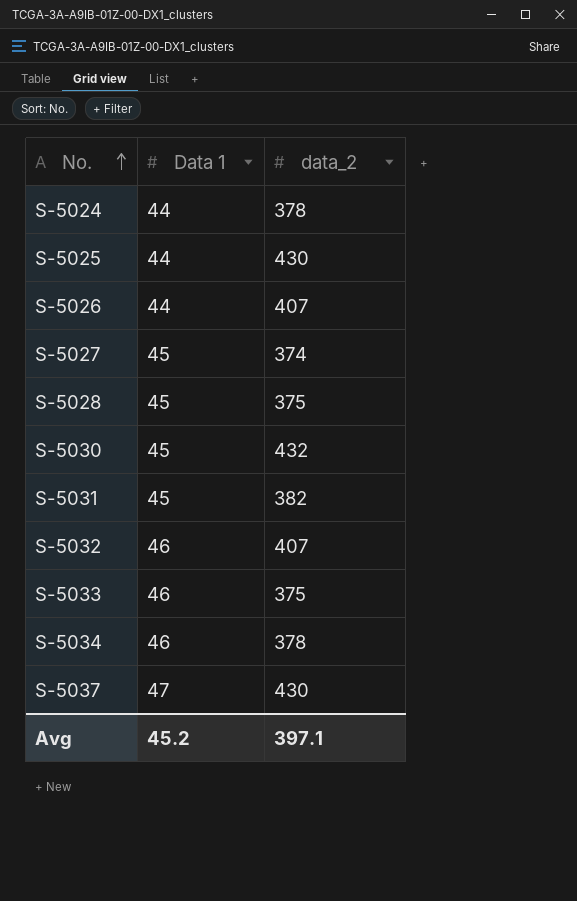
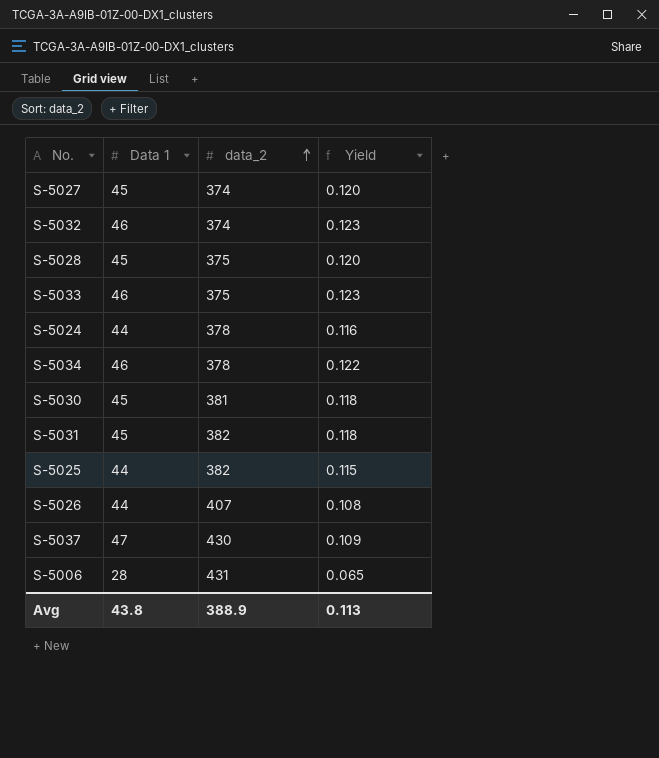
row order: No. ascending -> data_2 ascending
column Yield | formula: none -> [Data 1] / [data_2]
S-5032 | data_2: 407 -> 374
S-5030 | data_2: 432 -> 381
S-5025 | data_2: 430 -> 382
row S-5006: none -> 28 | 431 | 0.065
Avg | Data 1: 45.2 -> 43.8
Avg | data_2: 397.1 -> 388.9

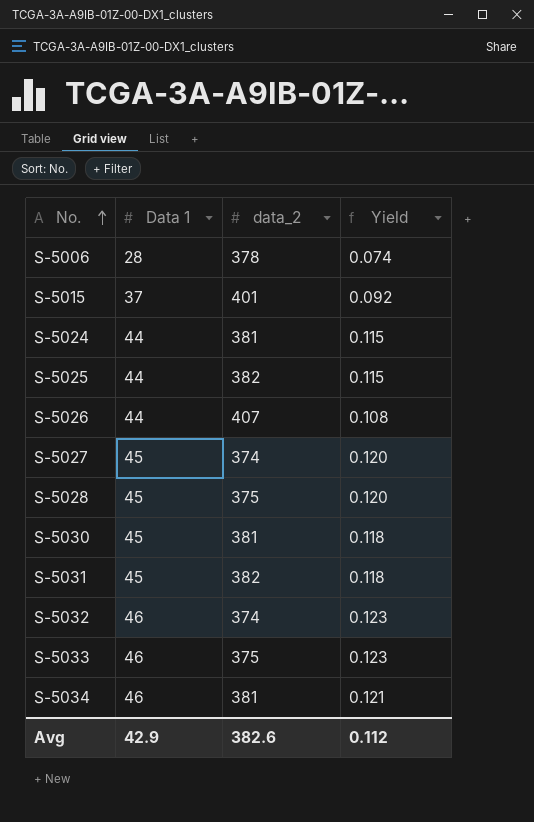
row order: data_2 ascending -> No. ascending
row S-5037: 47 | 430 | 0.109 -> none
S-5006 | data_2: 431 -> 378
S-5006 | Yield: 0.065 -> 0.074
row S-5015: none -> 37 | 401 | 0.092
S-5024 | data_2: 378 -> 381
S-5024 | Yield: 0.116 -> 0.115
S-5034 | data_2: 378 -> 381
S-5034 | Yield: 0.122 -> 0.121
Avg | Data 1: 43.8 -> 42.9
Avg | data_2: 388.9 -> 382.6
Avg | Yield: 0.113 -> 0.112

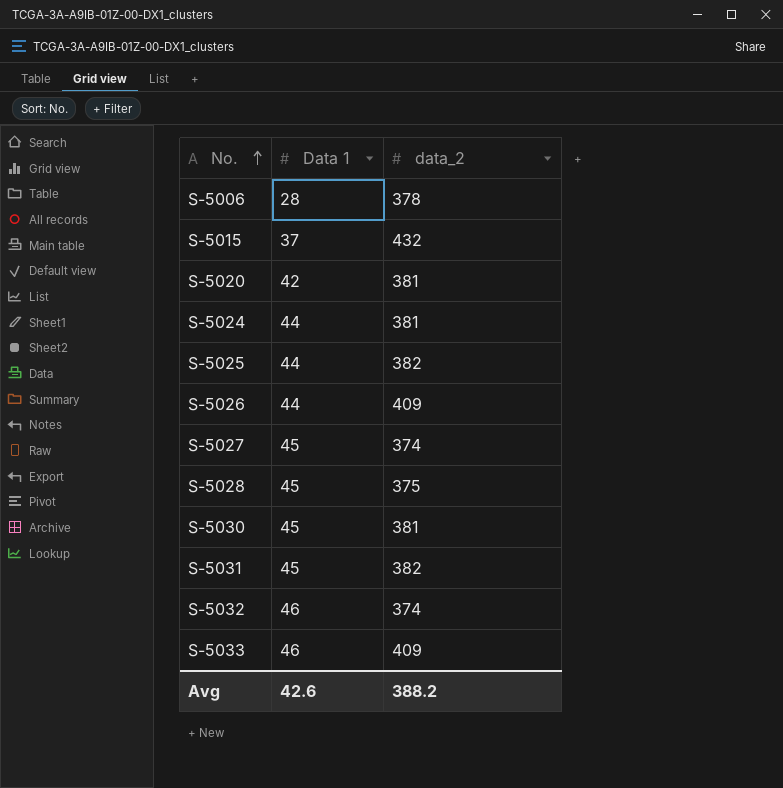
column Yield | formula: [Data 1] / [data_2] -> none
row S-5034: 46 | 381 | 0.121 -> none
S-5015 | data_2: 401 -> 432
row S-5020: none -> 42 | 381
S-5026 | data_2: 407 -> 409
S-5033 | data_2: 375 -> 409
Avg | Data 1: 42.9 -> 42.6
Avg | data_2: 382.6 -> 388.2

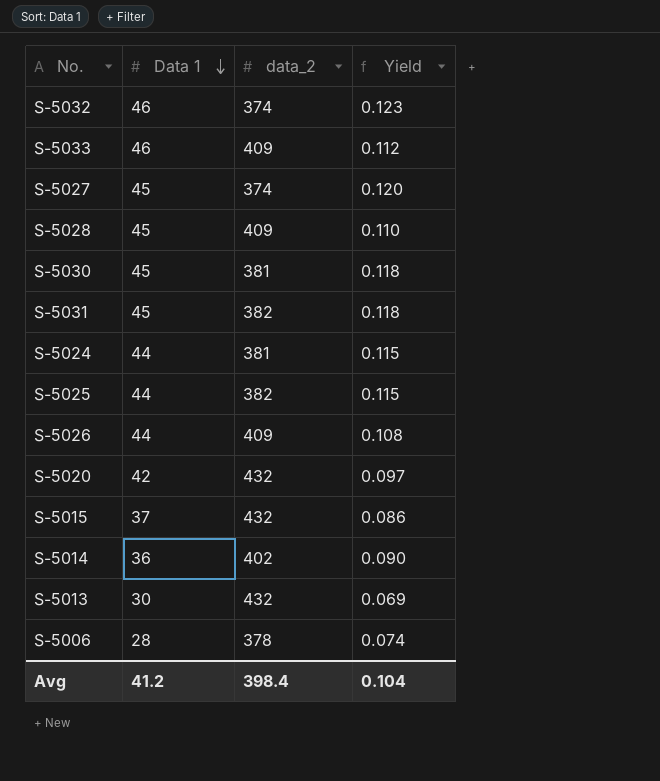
row order: No. ascending -> Data 1 descending
column Yield | formula: none -> [Data 1] / [data_2]
S-5028 | data_2: 375 -> 409
S-5020 | data_2: 381 -> 432
row S-5014: none -> 36 | 402 | 0.090
row S-5013: none -> 30 | 432 | 0.069
Avg | Data 1: 42.6 -> 41.2
Avg | data_2: 388.2 -> 398.4

